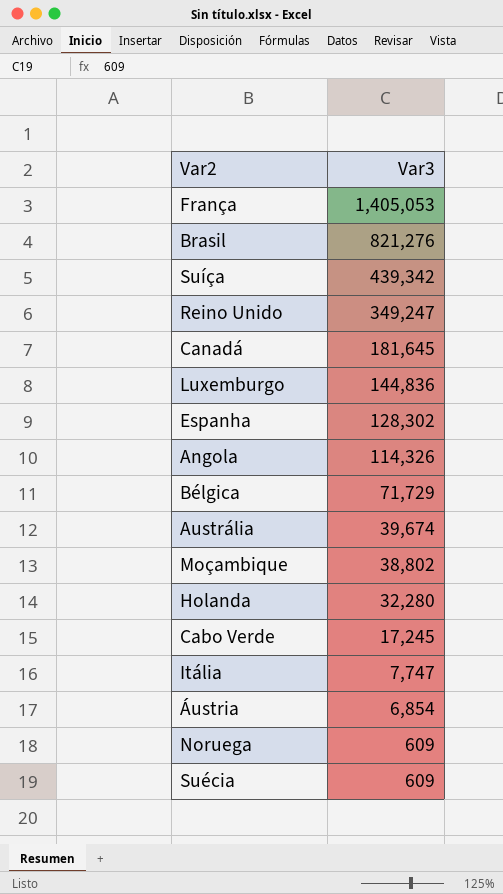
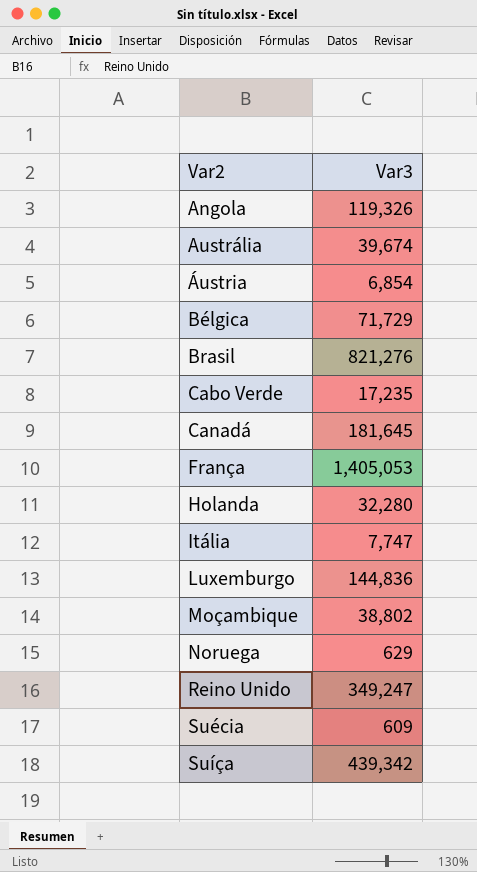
row order: Var3 descending -> Var2 ascending
row Espanha: 128,302 -> none
Angola | Var3: 114,326 -> 119,326
Cabo Verde | Var3: 17,245 -> 17,235
Noruega | Var3: 609 -> 629

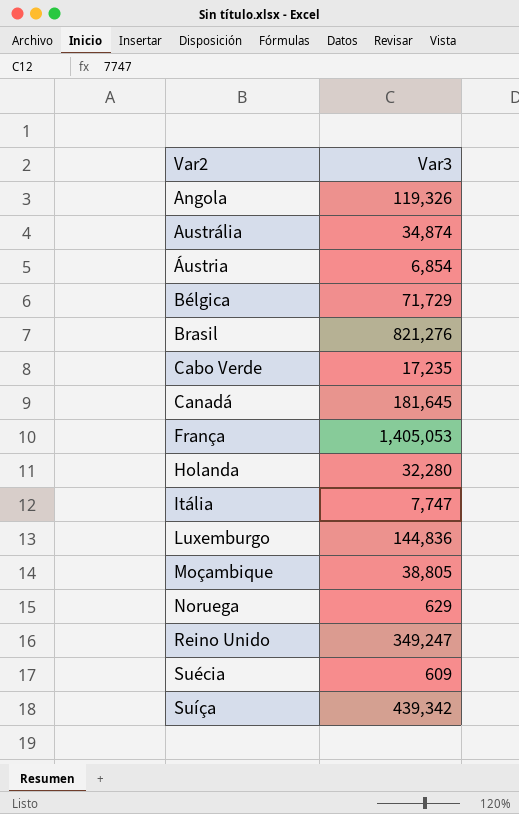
Austrália | Var3: 39,674 -> 34,874
Moçambique | Var3: 38,802 -> 38,805

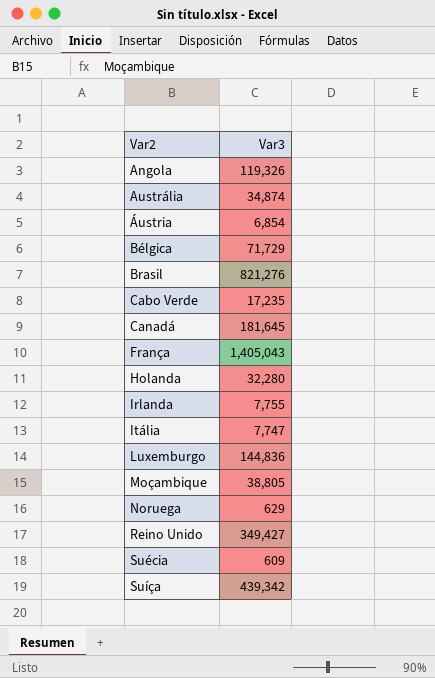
França | Var3: 1,405,053 -> 1,405,043
row Irlanda: none -> 7,755
Reino Unido | Var3: 349,247 -> 349,427

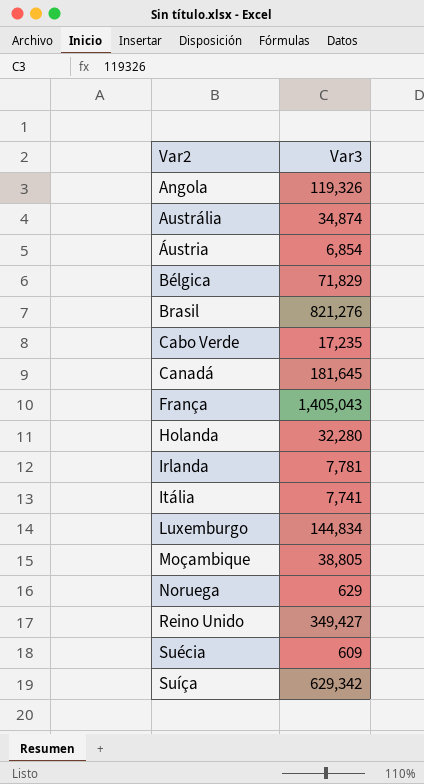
Bélgica | Var3: 71,729 -> 71,829
Irlanda | Var3: 7,755 -> 7,781
Itália | Var3: 7,747 -> 7,741
Luxemburgo | Var3: 144,836 -> 144,834
Suíça | Var3: 439,342 -> 629,342

